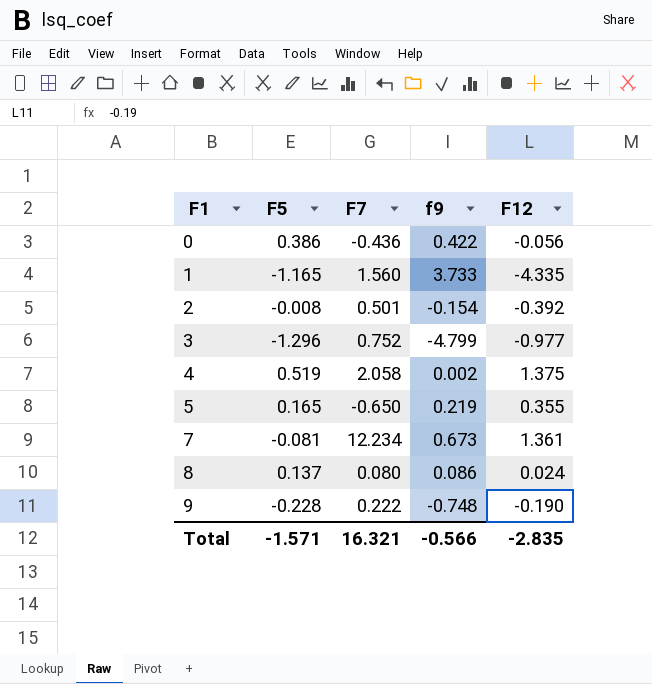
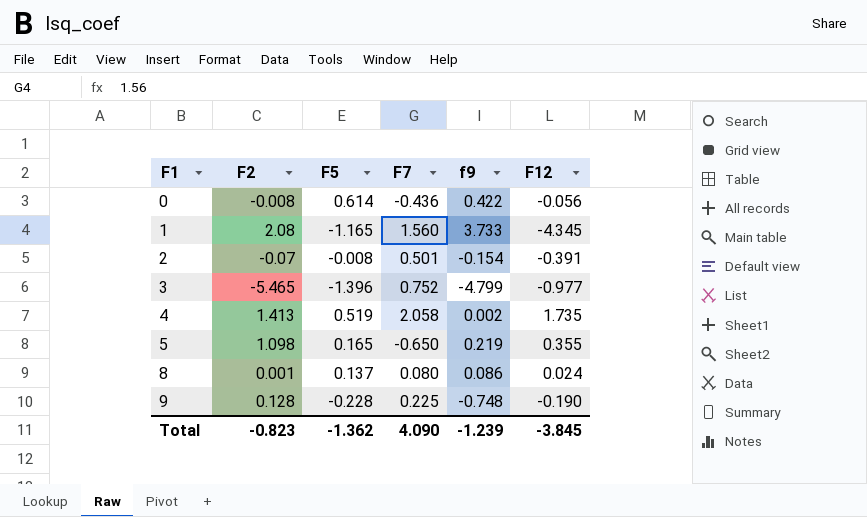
column F2 | position: none -> 2
row 7: -0.081 | 12.234 | 0.673 | 1.361 -> none
0 | F5: 0.386 -> 0.614
1 | F12: -4.335 -> -4.345
2 | F12: -0.392 -> -0.391
3 | F5: -1.296 -> -1.396
4 | F12: 1.375 -> 1.735
9 | F7: 0.222 -> 0.225
Total | F5: -1.571 -> -1.362
Total | F7: 16.321 -> 4.090
Total | f9: -0.566 -> -1.239
Total | F12: -2.835 -> -3.845

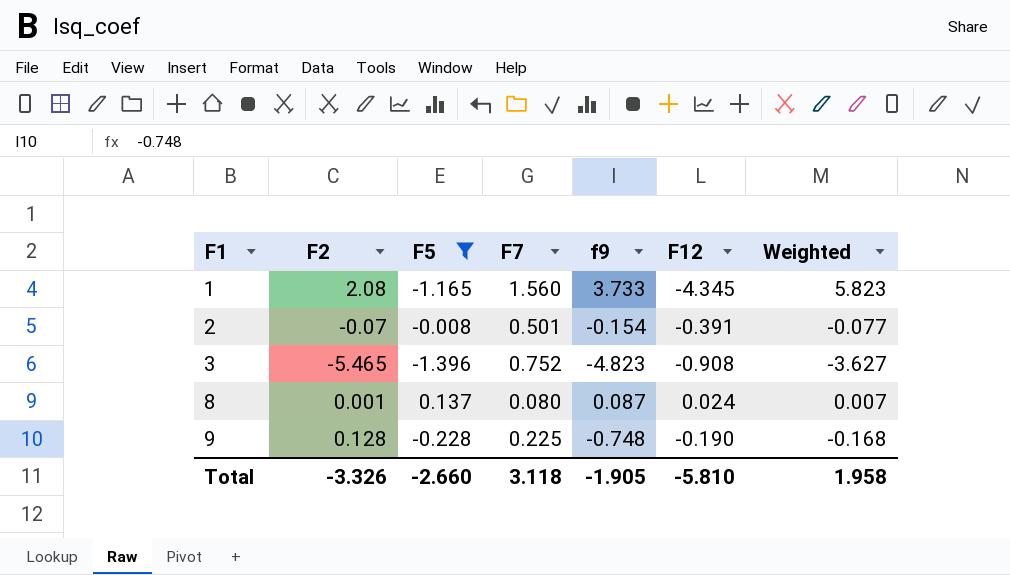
filter: none -> F5 <= 0.137
column Weighted | formula: none -> [F7] * [f9]
3 | f9: -4.799 -> -4.823
3 | F12: -0.977 -> -0.908
8 | f9: 0.086 -> 0.087
Total | F2: -0.823 -> -3.326
Total | F5: -1.362 -> -2.660
Total | F7: 4.090 -> 3.118
Total | f9: -1.239 -> -1.905
Total | F12: -3.845 -> -5.810

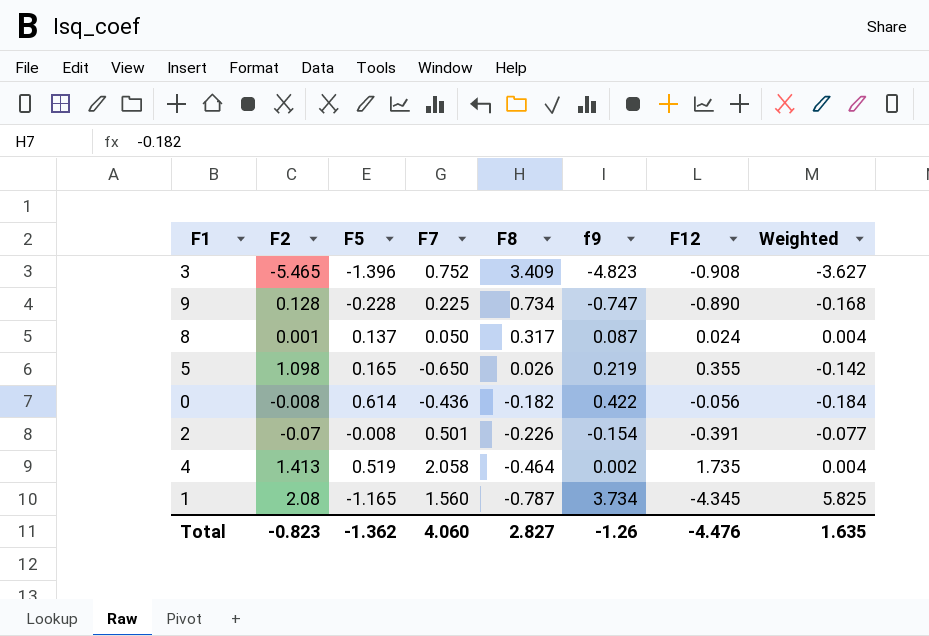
filter: F5 <= 0.137 -> none
row order: F1 ascending -> F8 descending
column F8 | position: none -> 5
9 | f9: -0.748 -> -0.747
9 | F12: -0.190 -> -0.890
8 | F7: 0.080 -> 0.050
8 | Weighted: 0.007 -> 0.004
1 | f9: 3.733 -> 3.734
1 | Weighted: 5.823 -> 5.825
Total | F2: -3.326 -> -0.823
Total | F5: -2.660 -> -1.362
Total | F7: 3.118 -> 4.060
Total | f9: -1.905 -> -1.26
Total | F12: -5.810 -> -4.476
Total | Weighted: 1.958 -> 1.635

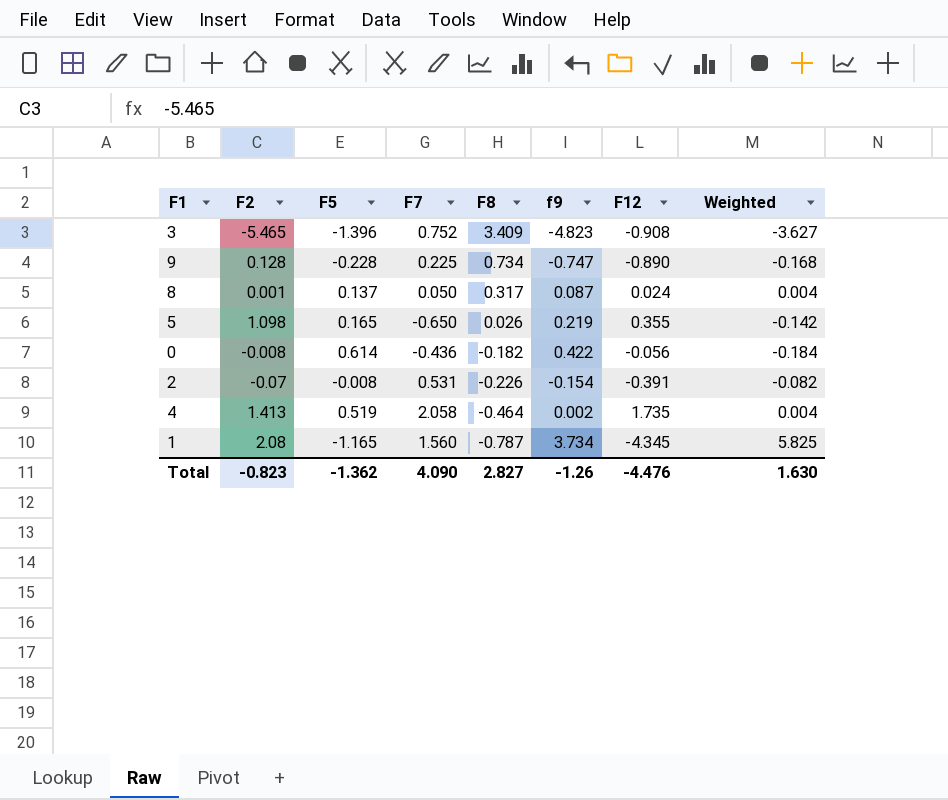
2 | F7: 0.501 -> 0.531
2 | Weighted: -0.077 -> -0.082
Total | F7: 4.060 -> 4.090
Total | Weighted: 1.635 -> 1.630

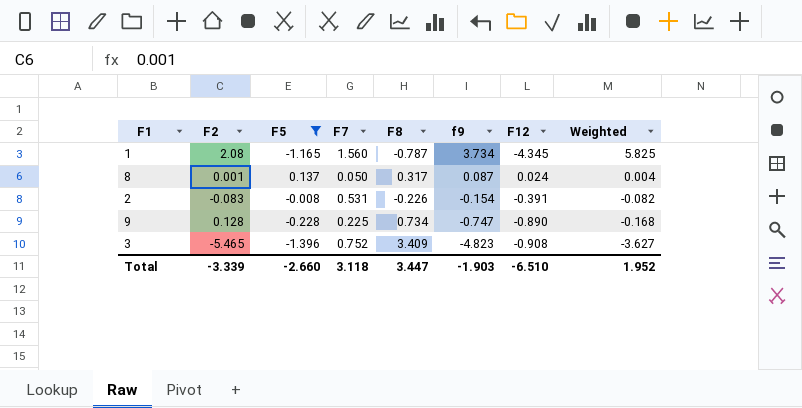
filter: none -> F5 <= 0.137
row order: F8 descending -> f9 descending
2 | F2: -0.07 -> -0.083
Total | F2: -0.823 -> -3.339
Total | F5: -1.362 -> -2.660
Total | F7: 4.090 -> 3.118
Total | F8: 2.827 -> 3.447
Total | f9: -1.26 -> -1.903
Total | F12: -4.476 -> -6.510
Total | Weighted: 1.630 -> 1.952

